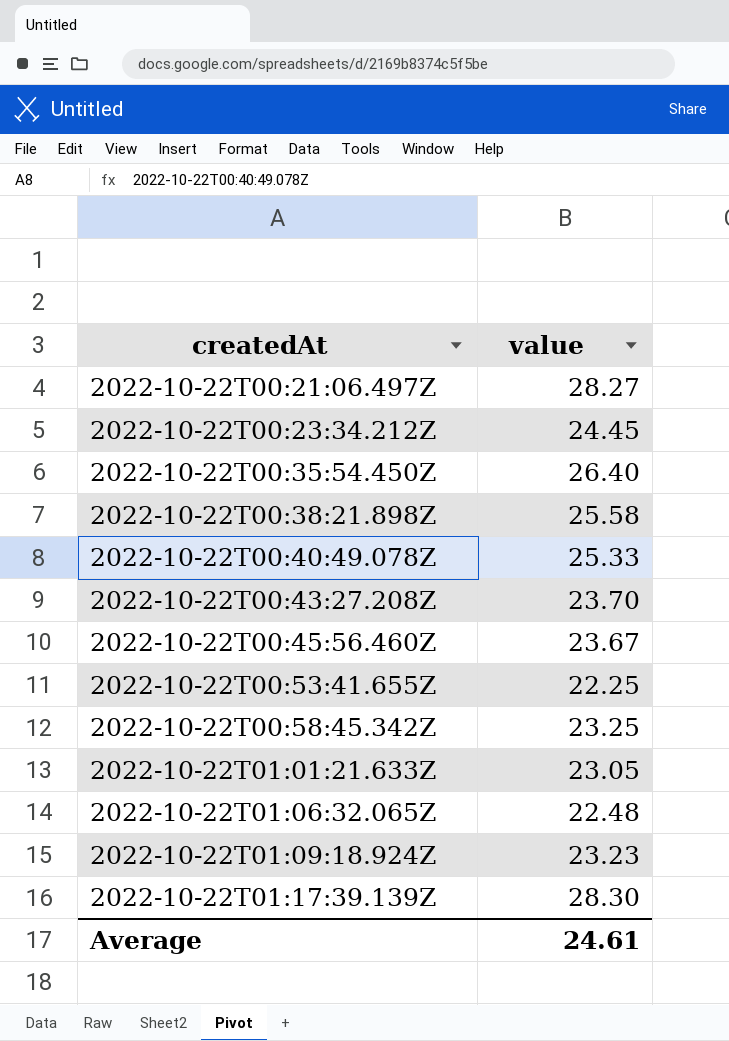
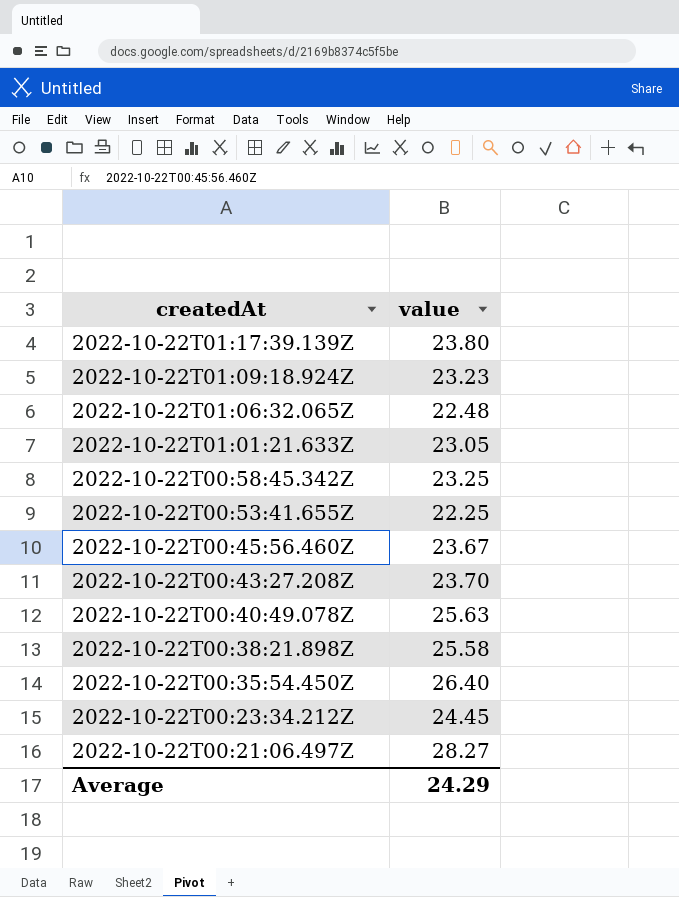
row order: createdAt ascending -> createdAt descending
2022-10-22T01:17:39.139Z | value: 28.30 -> 23.80
2022-10-22T00:40:49.078Z | value: 25.33 -> 25.63
Average | value: 24.61 -> 24.29

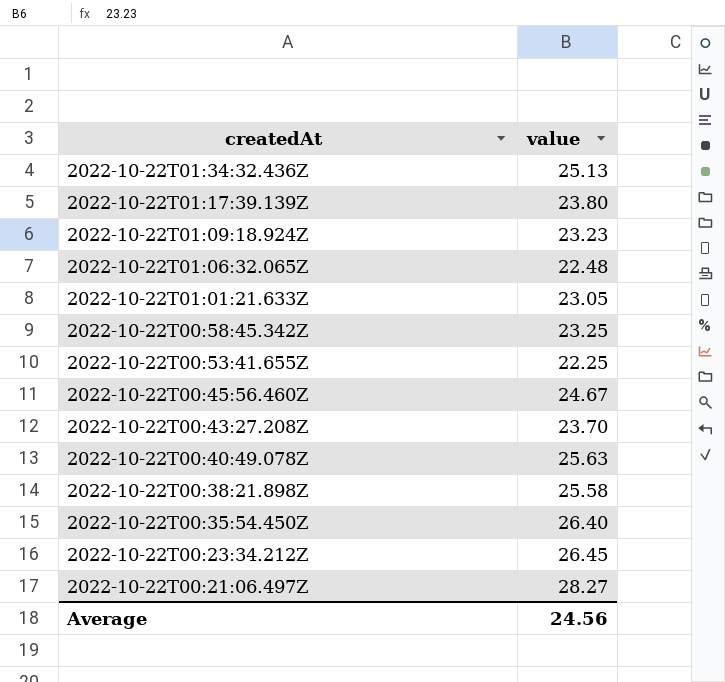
row 2022-10-22T01:34:32.436Z: none -> 25.13
2022-10-22T00:45:56.460Z | value: 23.67 -> 24.67
2022-10-22T00:23:34.212Z | value: 24.45 -> 26.45
Average | value: 24.29 -> 24.56

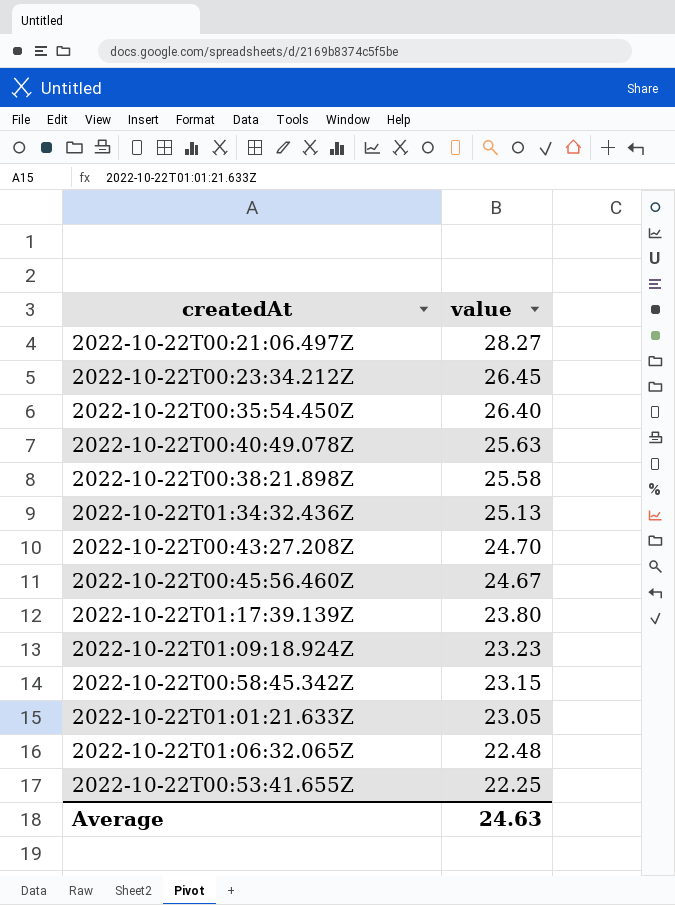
row order: createdAt descending -> value descending
2022-10-22T00:43:27.208Z | value: 23.70 -> 24.70
2022-10-22T00:58:45.342Z | value: 23.25 -> 23.15
Average | value: 24.56 -> 24.63

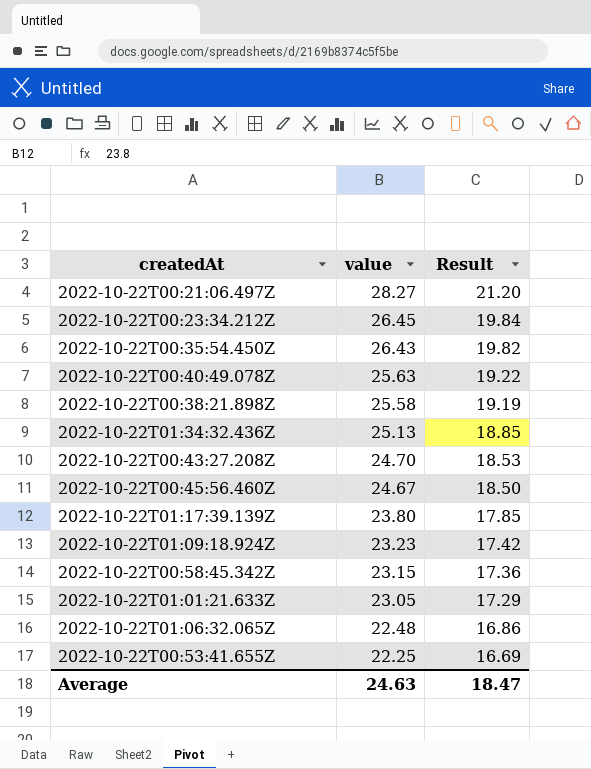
column Result | formula: none -> [value] * 0.75
2022-10-22T00:35:54.450Z | value: 26.40 -> 26.43

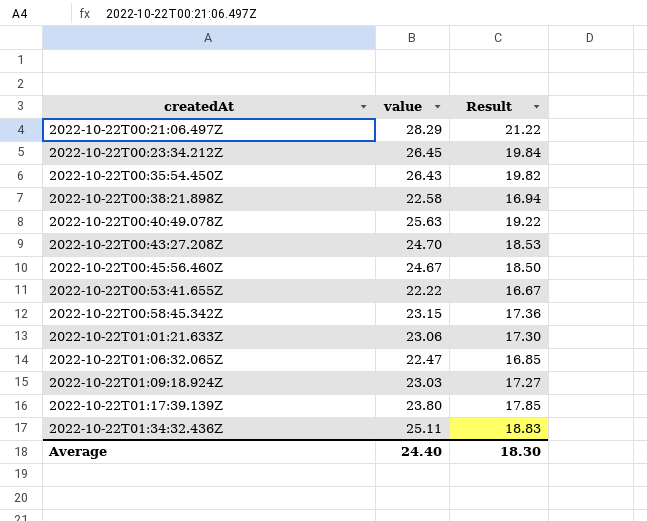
row order: value descending -> createdAt ascending
2022-10-22T00:21:06.497Z | value: 28.27 -> 28.29
2022-10-22T00:21:06.497Z | Result: 21.20 -> 21.22
2022-10-22T00:38:21.898Z | value: 25.58 -> 22.58
2022-10-22T00:38:21.898Z | Result: 19.19 -> 16.94
2022-10-22T00:53:41.655Z | value: 22.25 -> 22.22
2022-10-22T00:53:41.655Z | Result: 16.69 -> 16.67
2022-10-22T01:01:21.633Z | value: 23.05 -> 23.06
2022-10-22T01:01:21.633Z | Result: 17.29 -> 17.30
2022-10-22T01:06:32.065Z | value: 22.48 -> 22.47
2022-10-22T01:06:32.065Z | Result: 16.86 -> 16.85
2022-10-22T01:09:18.924Z | value: 23.23 -> 23.03
2022-10-22T01:09:18.924Z | Result: 17.42 -> 17.27
2022-10-22T01:34:32.436Z | value: 25.13 -> 25.11
2022-10-22T01:34:32.436Z | Result: 18.85 -> 18.83
Average | value: 24.63 -> 24.40
Average | Result: 18.47 -> 18.30

